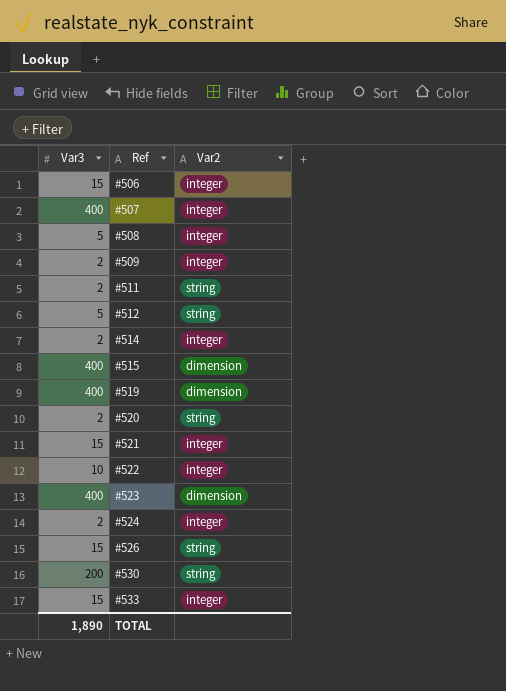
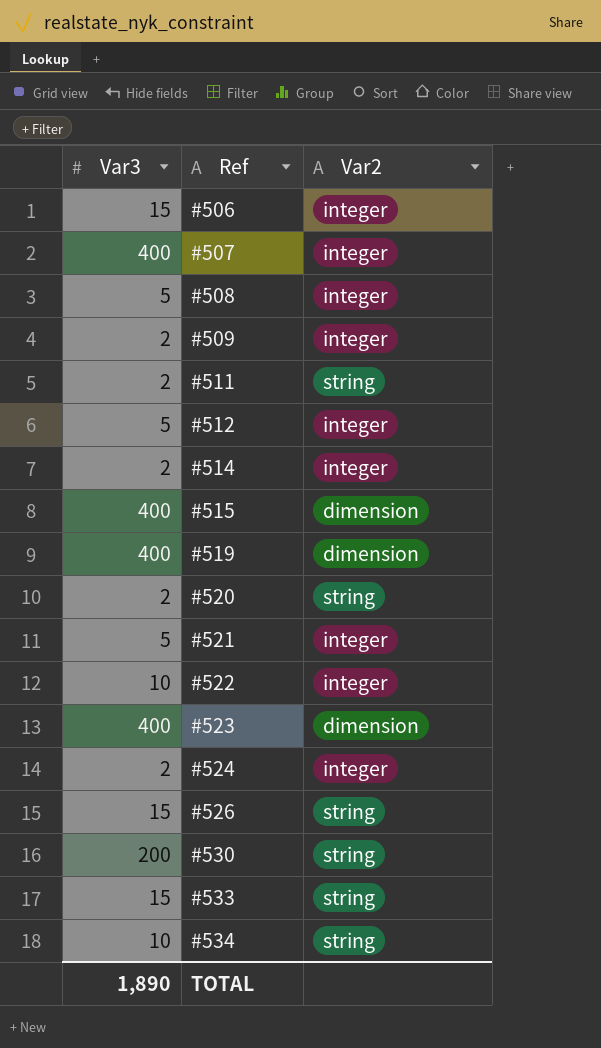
#512 | Var2: string -> integer
#521 | Var3: 15 -> 5
#533 | Var2: integer -> string
row #534: none -> 10 | string

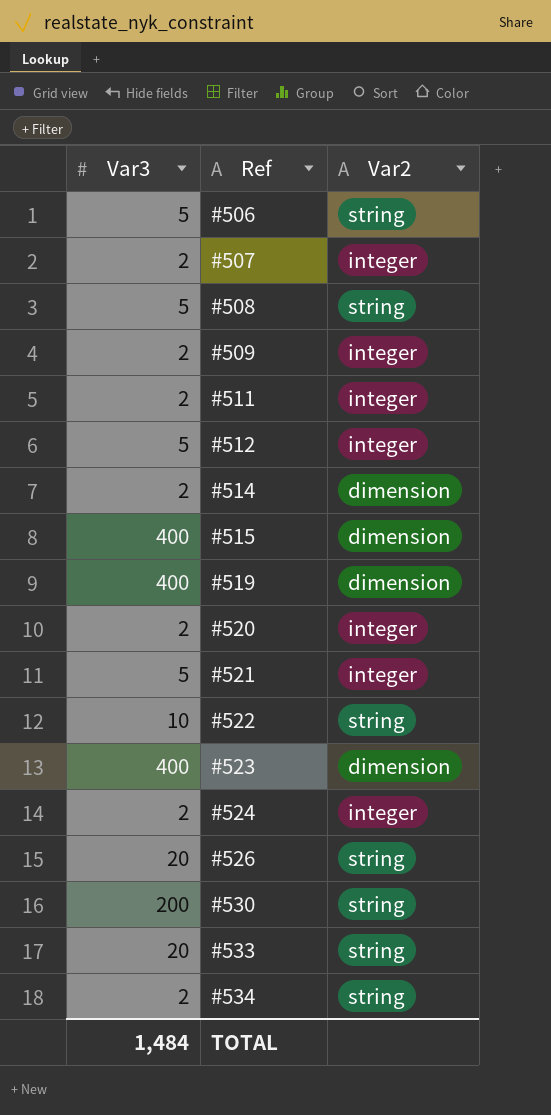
#506 | Var3: 15 -> 5
#506 | Var2: integer -> string
#507 | Var3: 400 -> 2
#508 | Var2: integer -> string
#511 | Var2: string -> integer
#514 | Var2: integer -> dimension
#520 | Var2: string -> integer
#522 | Var2: integer -> string
#526 | Var3: 15 -> 20
#533 | Var3: 15 -> 20
#534 | Var3: 10 -> 2
TOTAL | Var3: 1,890 -> 1,484

